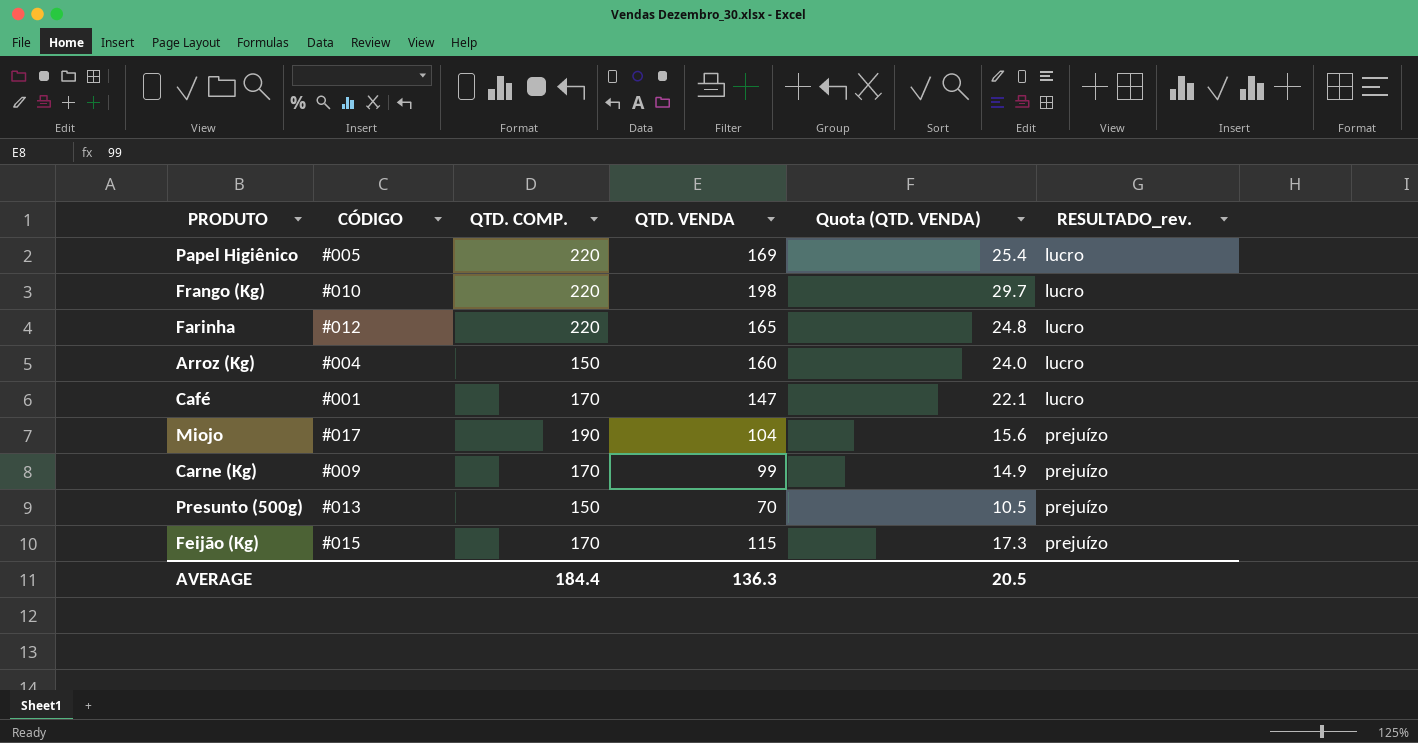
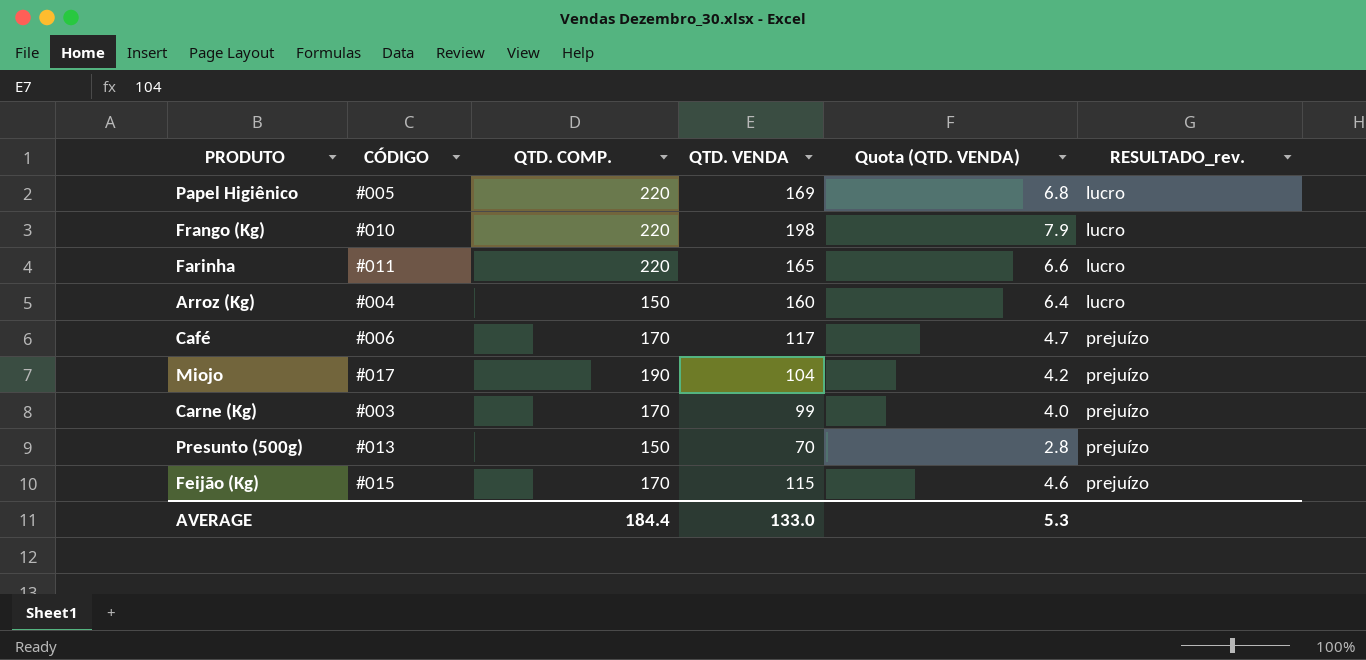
column Quota (QTD. VENDA) | formula: [QTD. VENDA] * 0.15 -> [QTD. VENDA] * 0.04
Farinha | CÓDIGO: #012 -> #011
Café | CÓDIGO: #001 -> #006
Café | QTD. VENDA: 147 -> 117
Café | RESULTADO_rev.: lucro -> prejuízo
Carne (Kg) | CÓDIGO: #009 -> #003
AVERAGE | QTD. VENDA: 136.3 -> 133.0
AVERAGE | Quota (QTD. VENDA): 20.5 -> 5.3

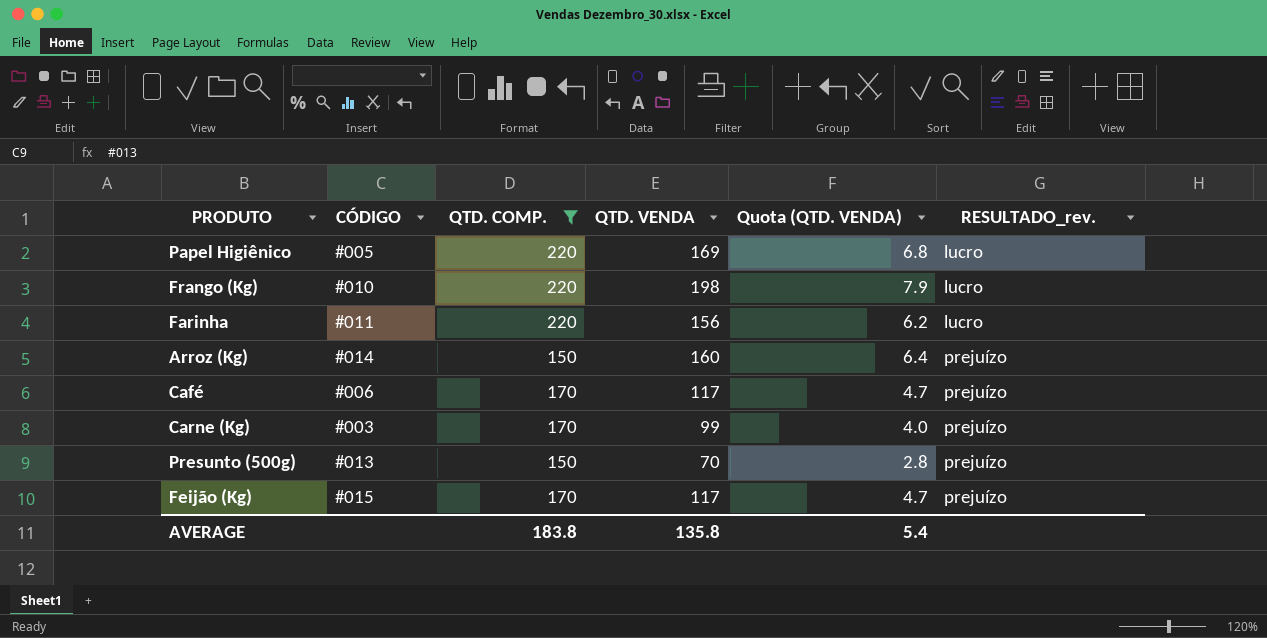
filter: none -> QTD. COMP. != 190
Farinha | QTD. VENDA: 165 -> 156
Farinha | Quota (QTD. VENDA): 6.6 -> 6.2
Arroz (Kg) | CÓDIGO: #004 -> #014
Arroz (Kg) | RESULTADO_rev.: lucro -> prejuízo
Feijão (Kg) | QTD. VENDA: 115 -> 117
Feijão (Kg) | Quota (QTD. VENDA): 4.6 -> 4.7
AVERAGE | QTD. COMP.: 184.4 -> 183.8
AVERAGE | QTD. VENDA: 133.0 -> 135.8
AVERAGE | Quota (QTD. VENDA): 5.3 -> 5.4

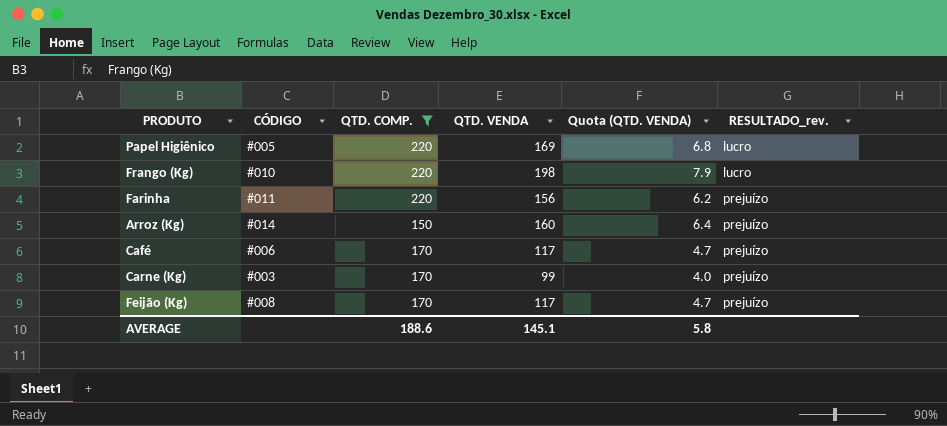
row Presunto (500g): #013 | 150 | 70 | 2.8 | prejuízo -> none
Farinha | RESULTADO_rev.: lucro -> prejuízo
Feijão (Kg) | CÓDIGO: #015 -> #008
AVERAGE | QTD. COMP.: 183.8 -> 188.6
AVERAGE | QTD. VENDA: 135.8 -> 145.1
AVERAGE | Quota (QTD. VENDA): 5.4 -> 5.8

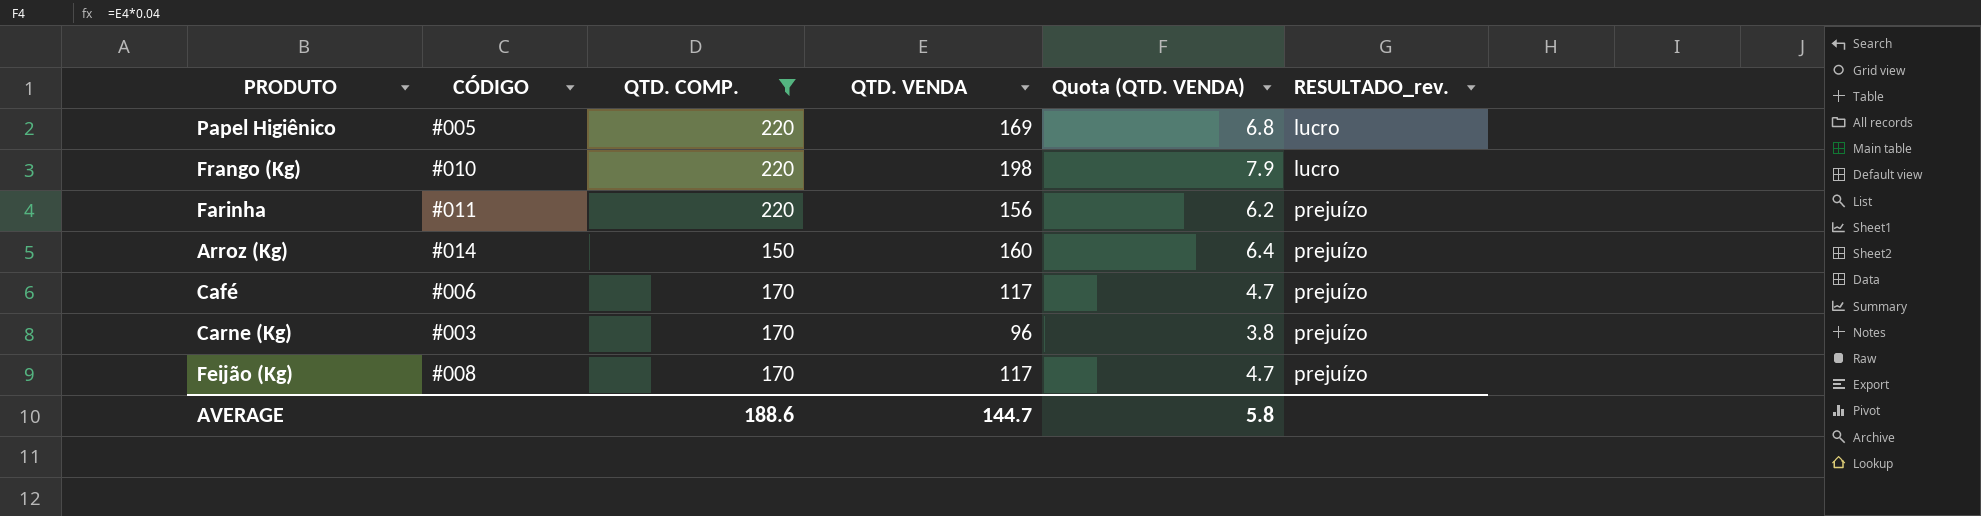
Carne (Kg) | QTD. VENDA: 99 -> 96
Carne (Kg) | Quota (QTD. VENDA): 4.0 -> 3.8
AVERAGE | QTD. VENDA: 145.1 -> 144.7

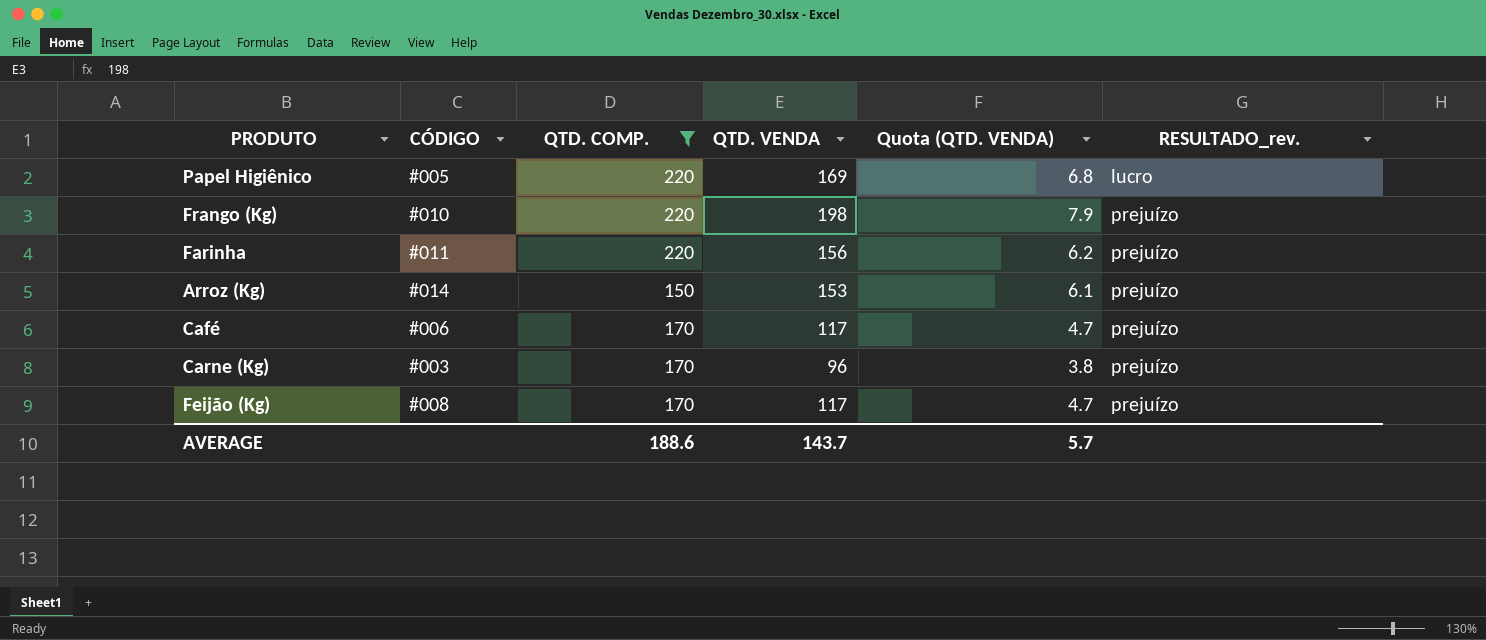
Frango (Kg) | RESULTADO_rev.: lucro -> prejuízo
Arroz (Kg) | QTD. VENDA: 160 -> 153
Arroz (Kg) | Quota (QTD. VENDA): 6.4 -> 6.1
AVERAGE | QTD. VENDA: 144.7 -> 143.7
AVERAGE | Quota (QTD. VENDA): 5.8 -> 5.7

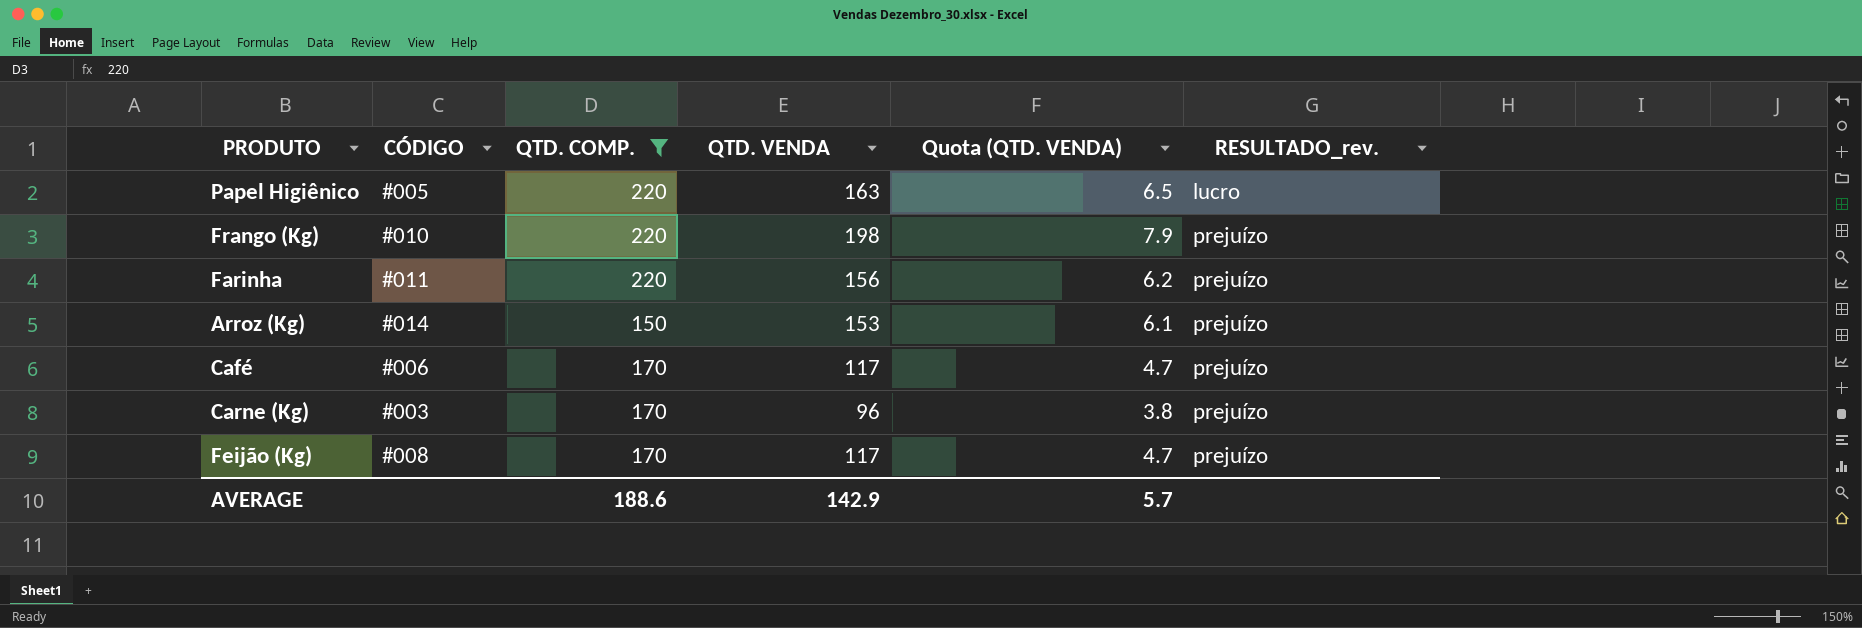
Papel Higiênico | QTD. VENDA: 169 -> 163
Papel Higiênico | Quota (QTD. VENDA): 6.8 -> 6.5
AVERAGE | QTD. VENDA: 143.7 -> 142.9

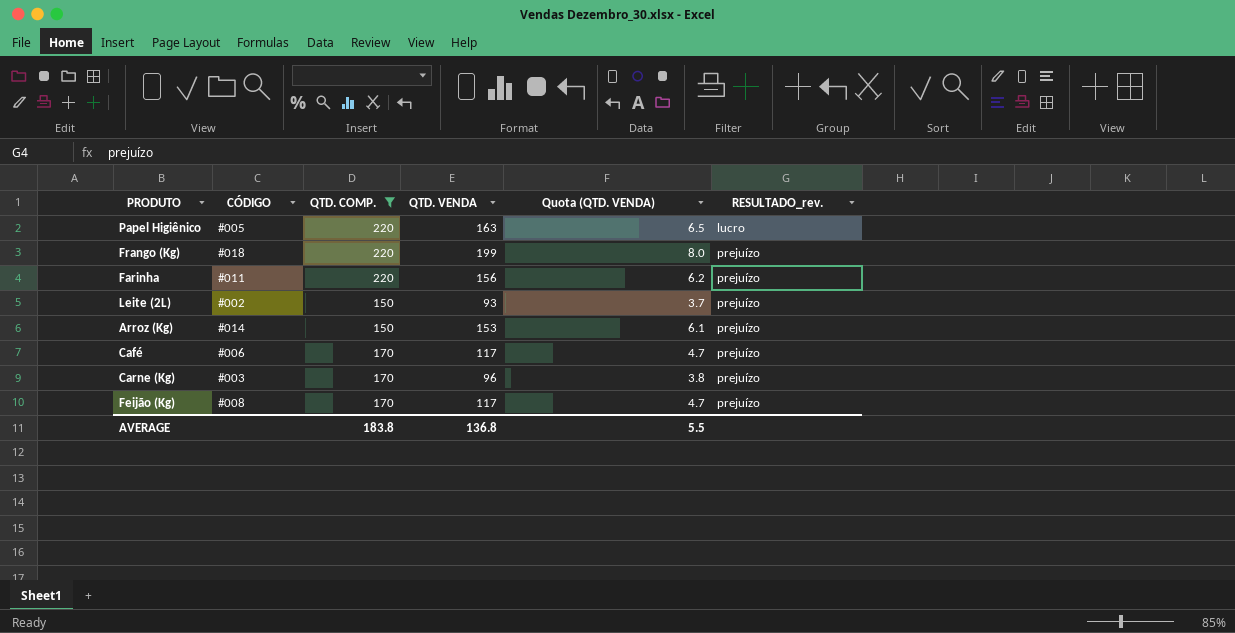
Frango (Kg) | CÓDIGO: #010 -> #018
Frango (Kg) | QTD. VENDA: 198 -> 199
Frango (Kg) | Quota (QTD. VENDA): 7.9 -> 8.0
row Leite (2L): none -> #002 | 150 | 93 | 3.7 | prejuízo
AVERAGE | QTD. COMP.: 188.6 -> 183.8
AVERAGE | QTD. VENDA: 142.9 -> 136.8
AVERAGE | Quota (QTD. VENDA): 5.7 -> 5.5

